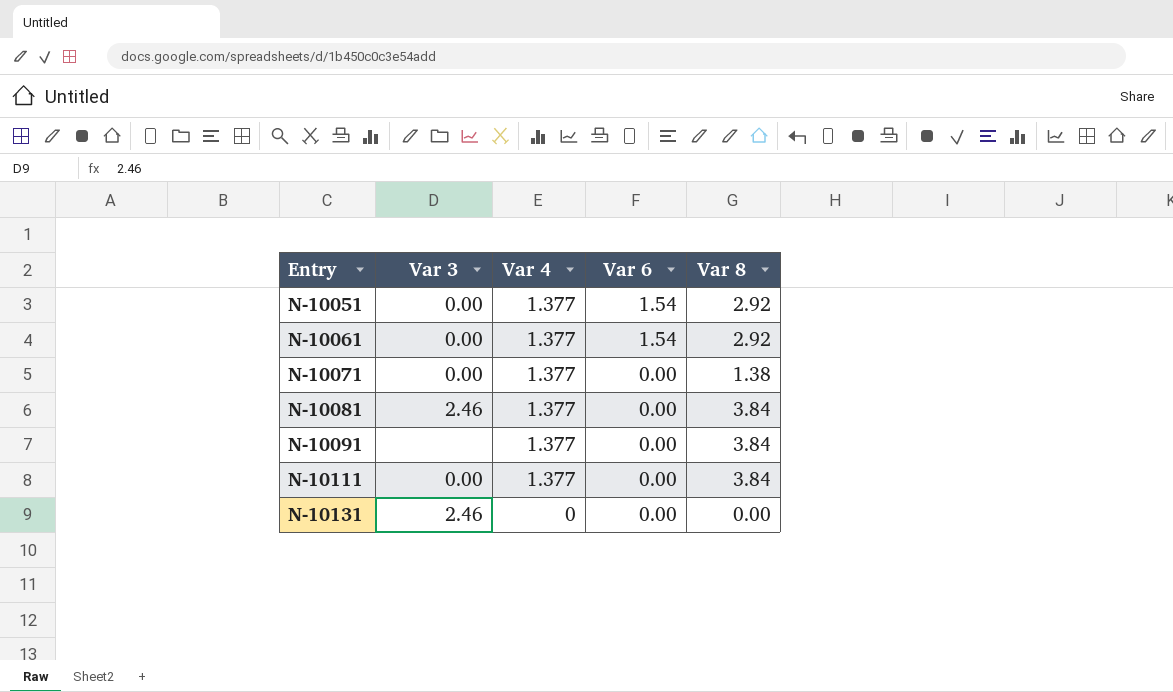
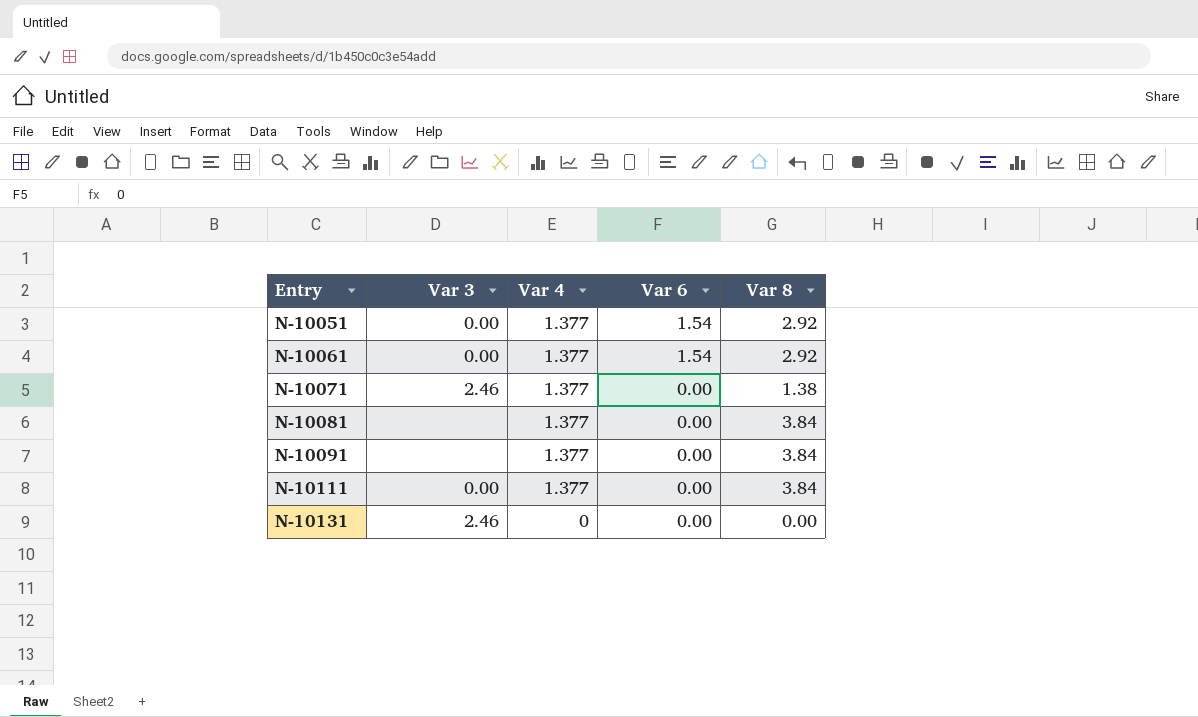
N-10071 | Var 3: 0.00 -> 2.46
N-10081 | Var 3: 2.46 -> none

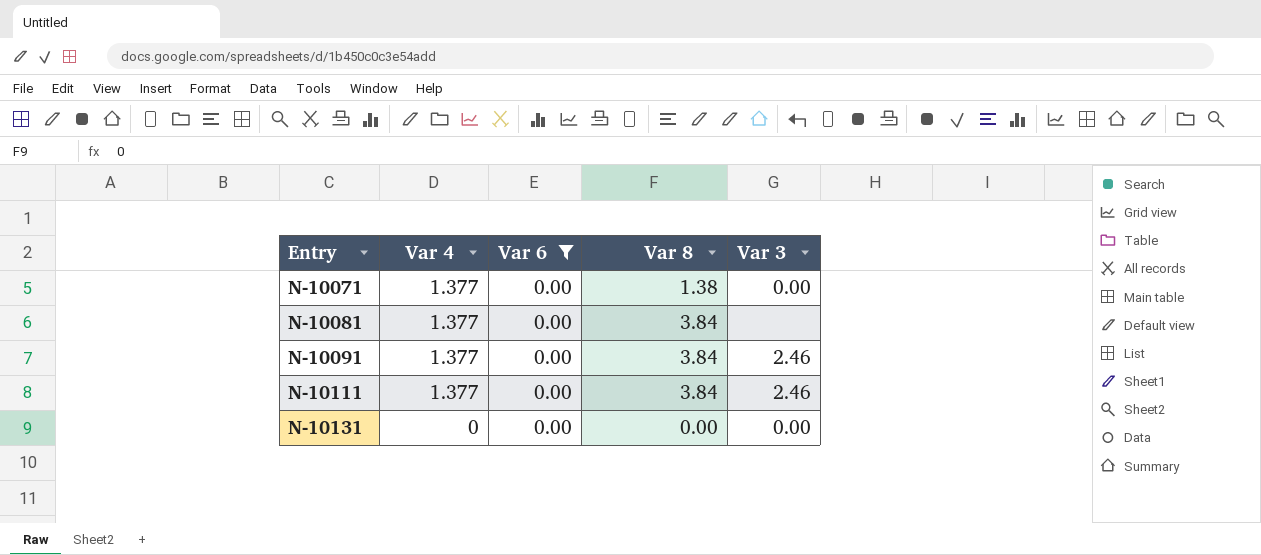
filter: none -> Var 6 = 0.00
column Var 3 | position: 2 -> 5
N-10071 | Var 3: 2.46 -> 0.00
N-10091 | Var 3: none -> 2.46
N-10111 | Var 3: 0.00 -> 2.46
N-10131 | Var 3: 2.46 -> 0.00

